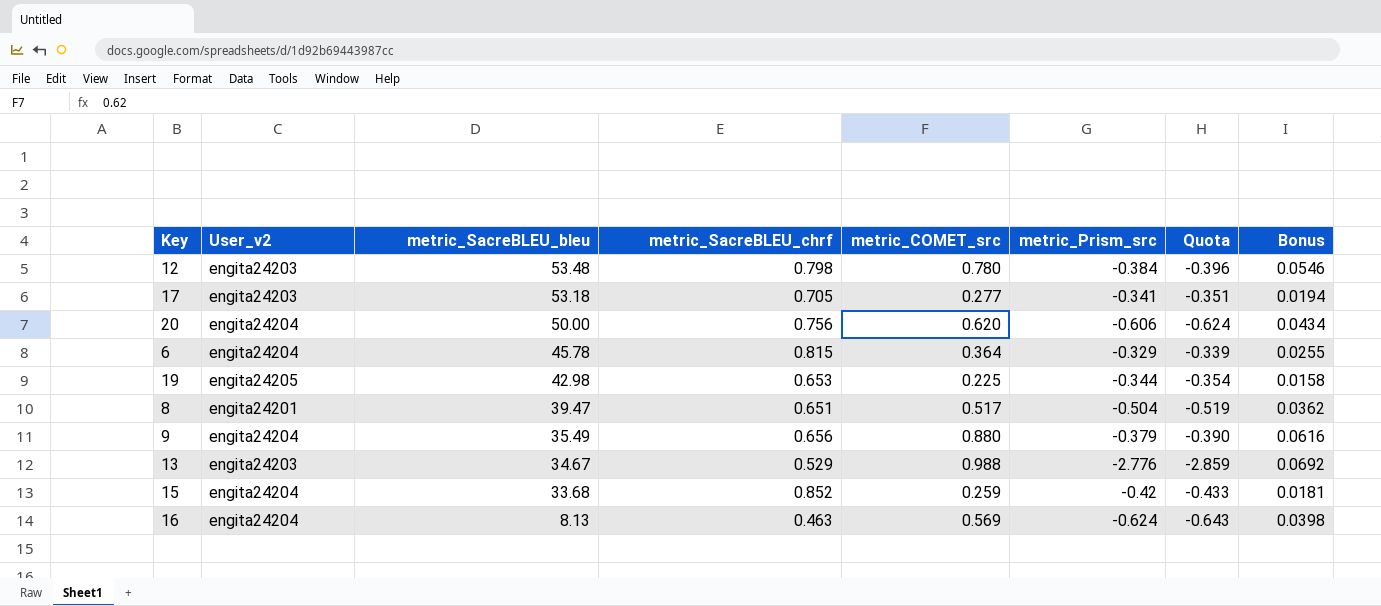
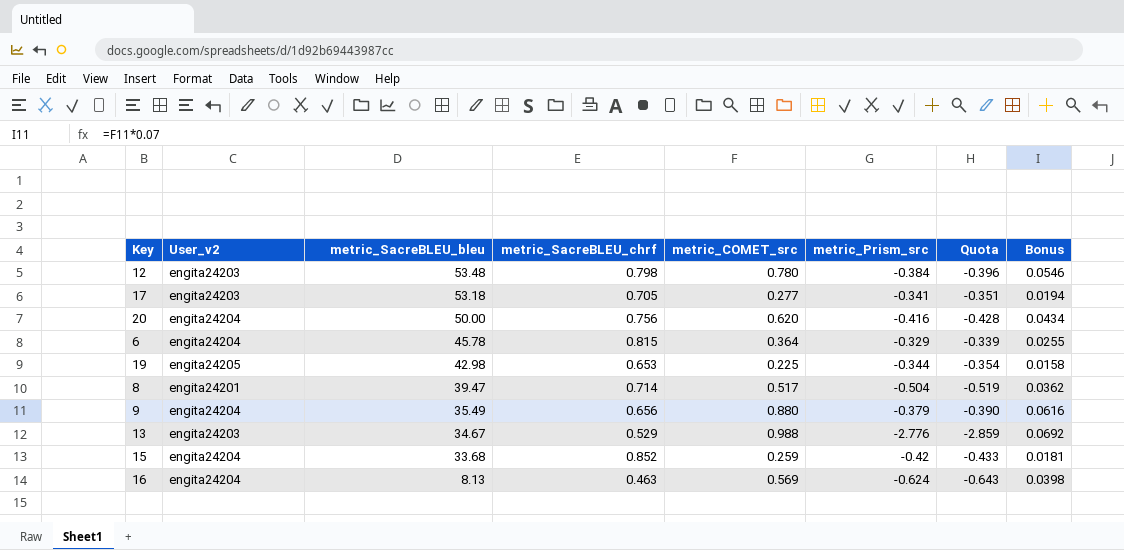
20 | metric_Prism_src: -0.606 -> -0.416
20 | Quota: -0.624 -> -0.428
8 | metric_SacreBLEU_chrf: 0.651 -> 0.714

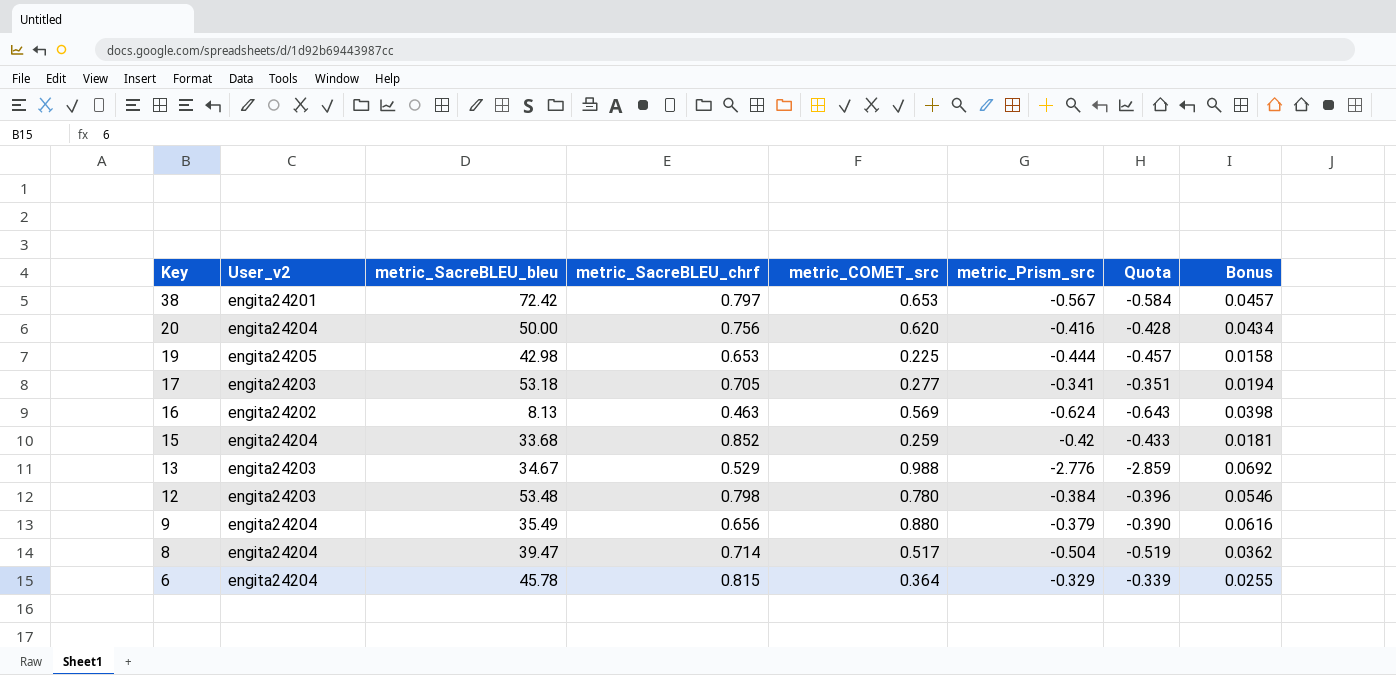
row order: metric_SacreBLEU_bleu descending -> Key descending
row 38: none -> engita24201 | 72.42 | 0.797 | 0.653 | -0.567 | -0.584 | 0.0457
19 | metric_Prism_src: -0.344 -> -0.444
19 | Quota: -0.354 -> -0.457
16 | User_v2: engita24204 -> engita24202
8 | User_v2: engita24201 -> engita24204

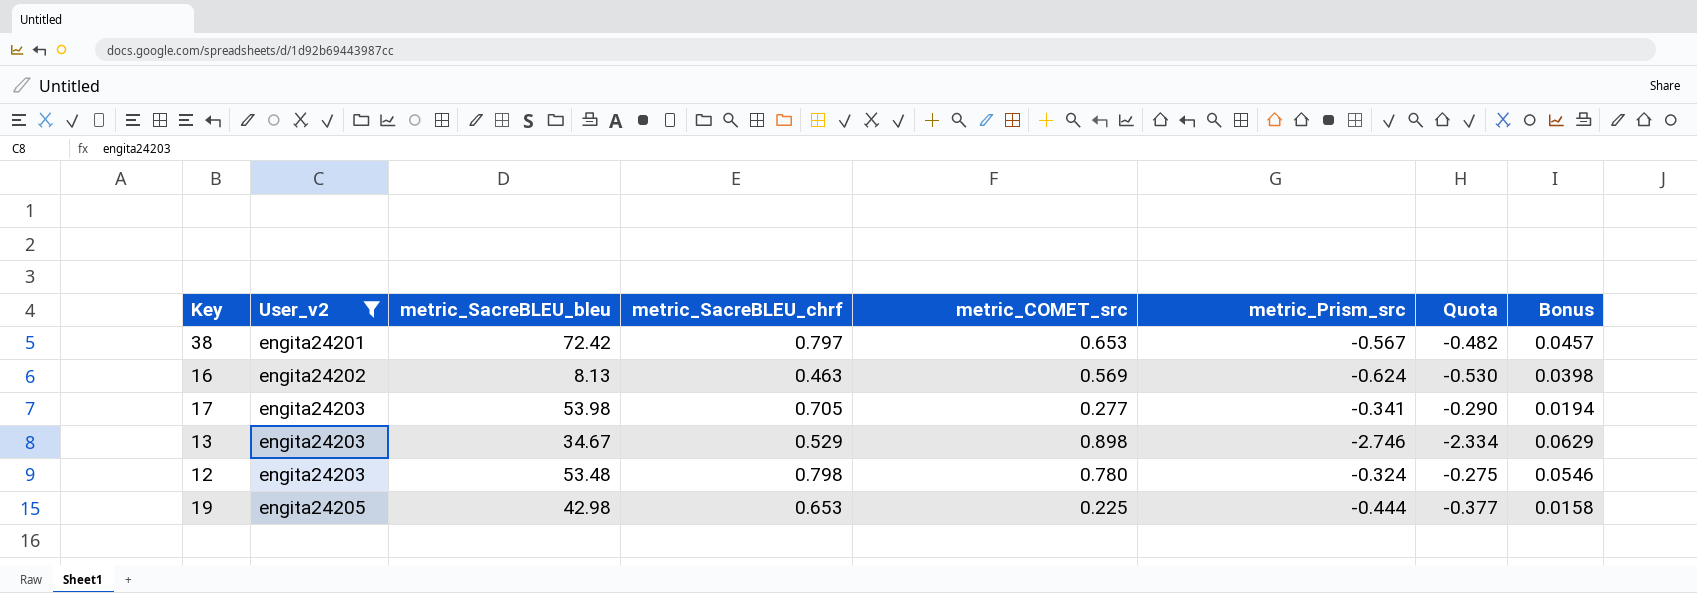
filter: none -> User_v2 != engita24204
row order: Key descending -> User_v2 ascending
column Quota | formula: [metric_Prism_src] * 1.03 -> [metric_Prism_src] * 0.85
17 | metric_SacreBLEU_bleu: 53.18 -> 53.98
13 | metric_COMET_src: 0.988 -> 0.898
13 | metric_Prism_src: -2.776 -> -2.746
13 | Bonus: 0.0692 -> 0.0629
12 | metric_Prism_src: -0.384 -> -0.324

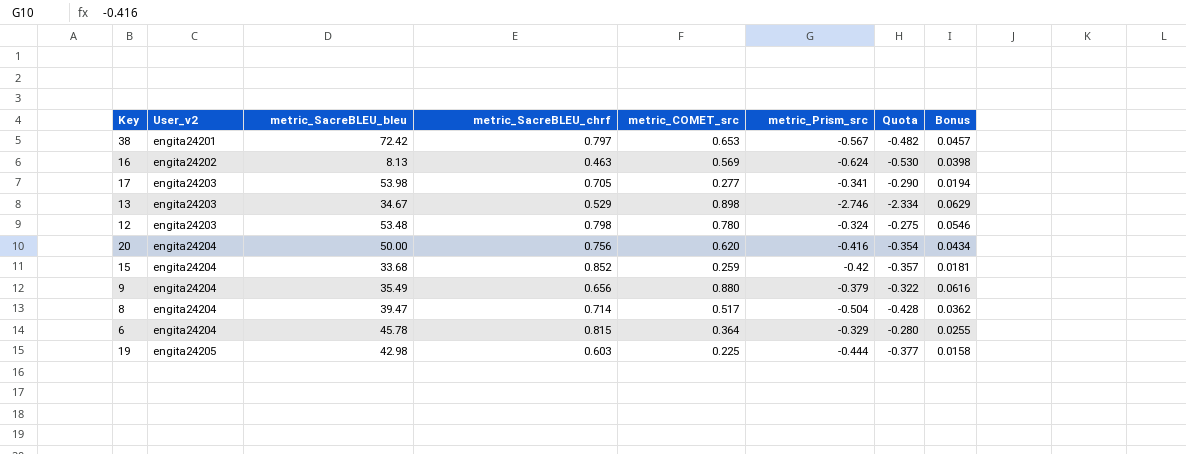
filter: User_v2 != engita24204 -> none
19 | metric_SacreBLEU_chrf: 0.653 -> 0.603

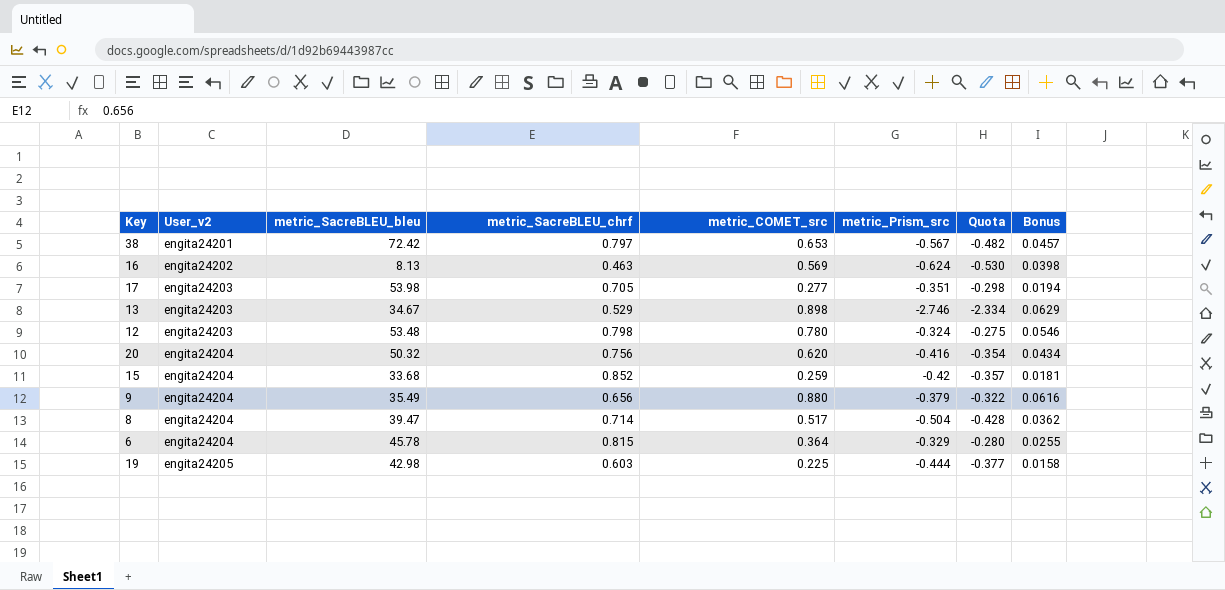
17 | metric_Prism_src: -0.341 -> -0.351
17 | Quota: -0.290 -> -0.298
20 | metric_SacreBLEU_bleu: 50.00 -> 50.32

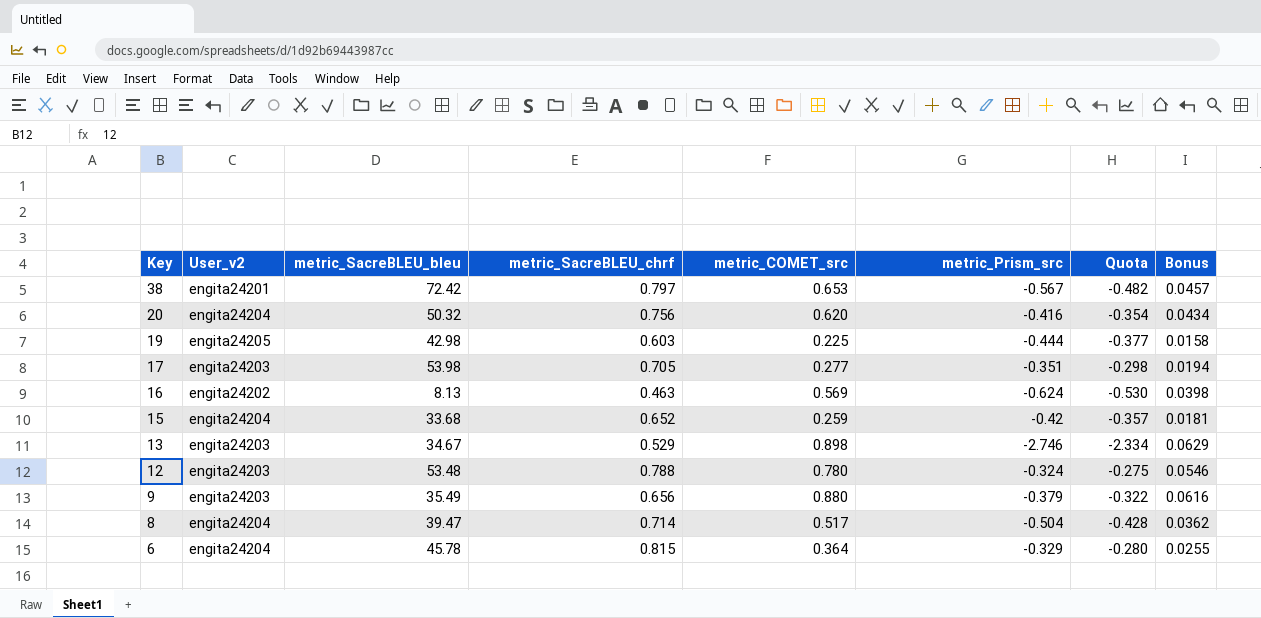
row order: User_v2 ascending -> Key descending
15 | metric_SacreBLEU_chrf: 0.852 -> 0.652
12 | metric_SacreBLEU_chrf: 0.798 -> 0.788
9 | User_v2: engita24204 -> engita24203

